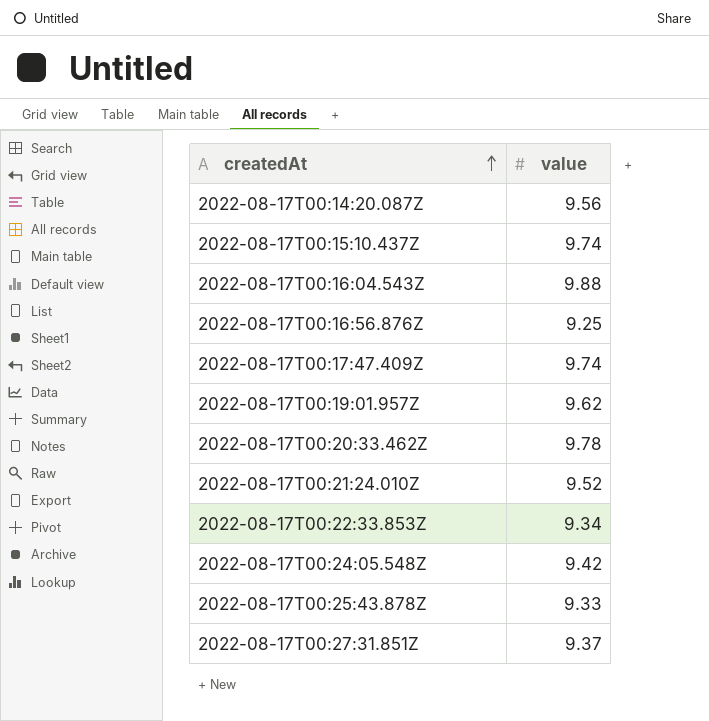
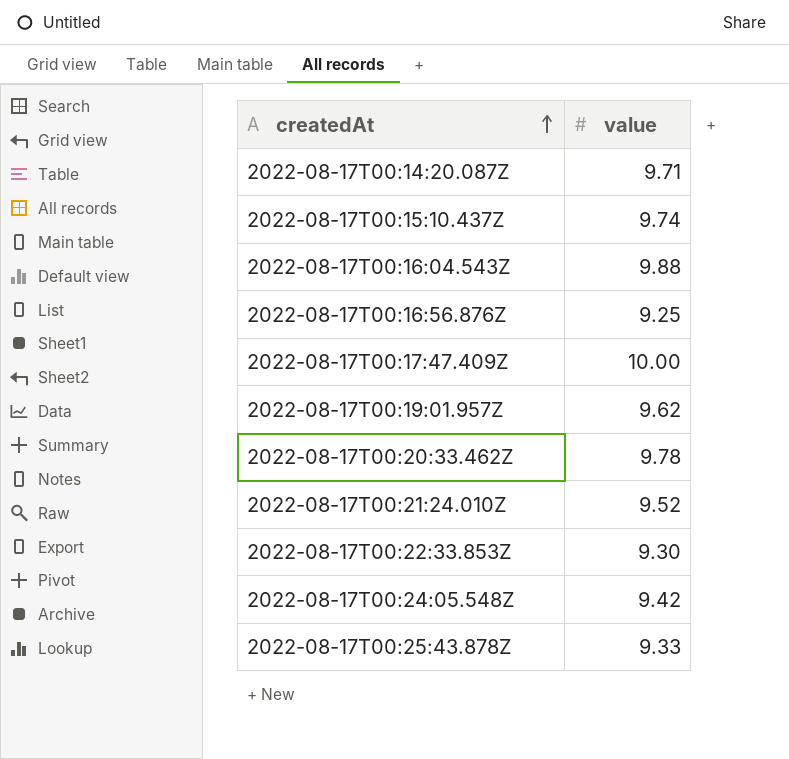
row 2022-08-17T00:27:31.851Z: 9.37 -> none
2022-08-17T00:14:20.087Z | value: 9.56 -> 9.71
2022-08-17T00:17:47.409Z | value: 9.74 -> 10.00
2022-08-17T00:22:33.853Z | value: 9.34 -> 9.30

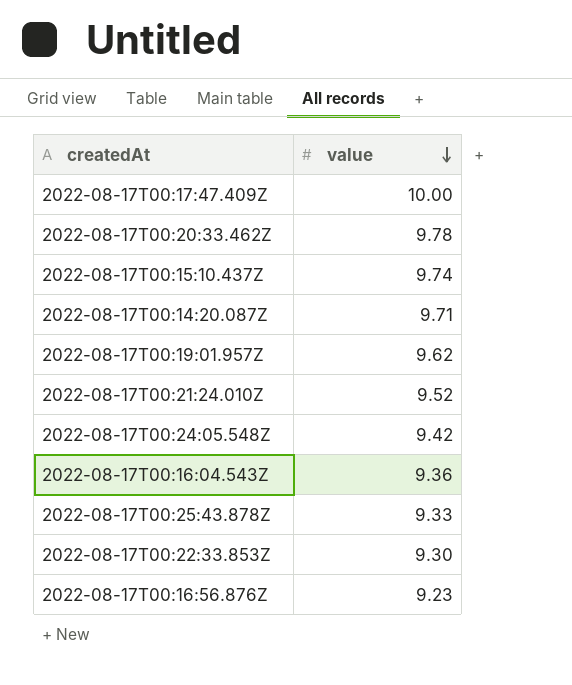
row order: createdAt ascending -> value descending
2022-08-17T00:16:04.543Z | value: 9.88 -> 9.36
2022-08-17T00:16:56.876Z | value: 9.25 -> 9.23

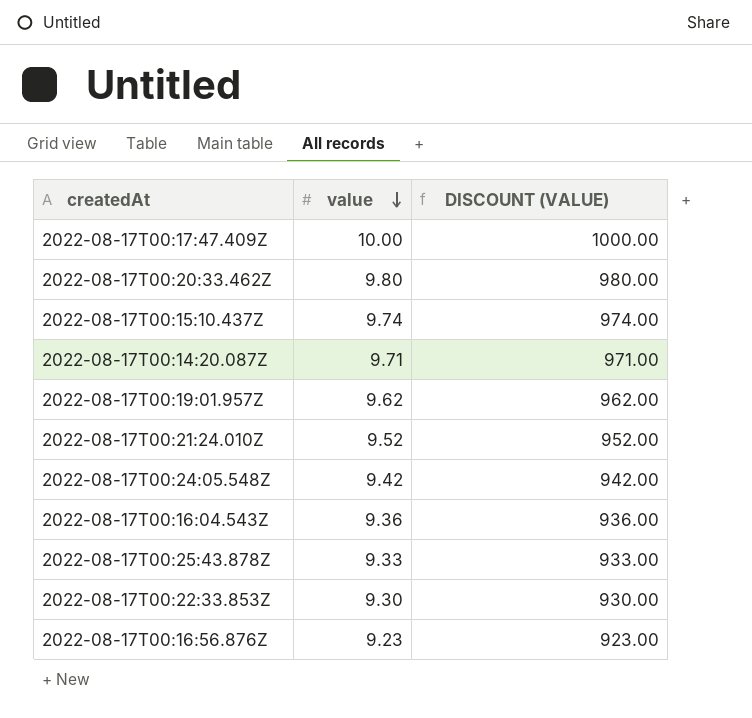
column DISCOUNT (VALUE) | formula: none -> [value] * 100
2022-08-17T00:20:33.462Z | value: 9.78 -> 9.80

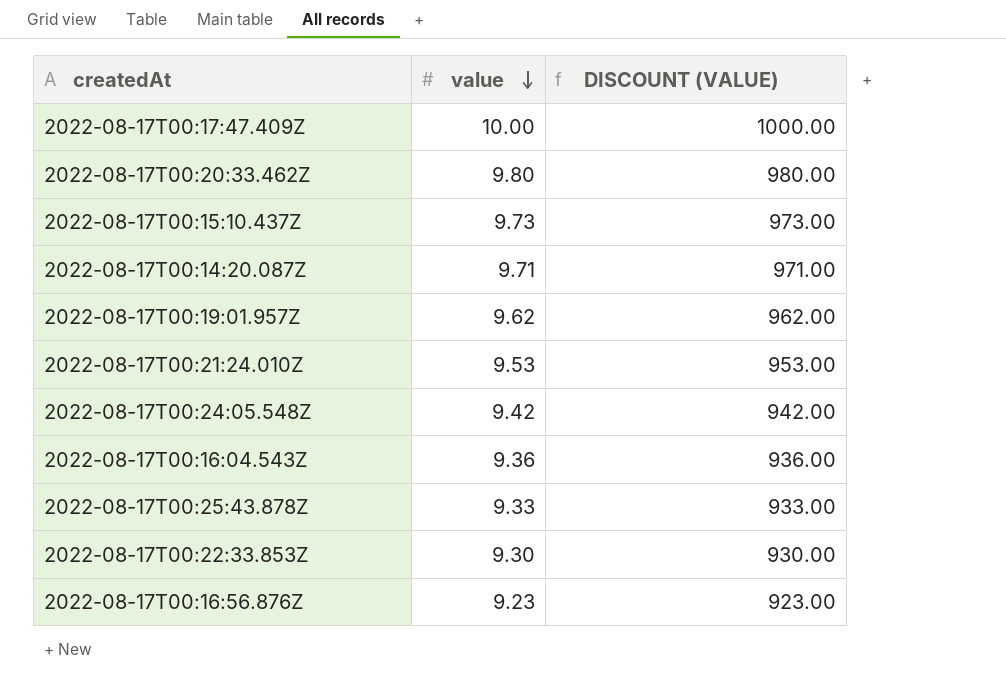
2022-08-17T00:15:10.437Z | value: 9.74 -> 9.73
2022-08-17T00:15:10.437Z | DISCOUNT (VALUE): 974.00 -> 973.00
2022-08-17T00:21:24.010Z | value: 9.52 -> 9.53
2022-08-17T00:21:24.010Z | DISCOUNT (VALUE): 952.00 -> 953.00

